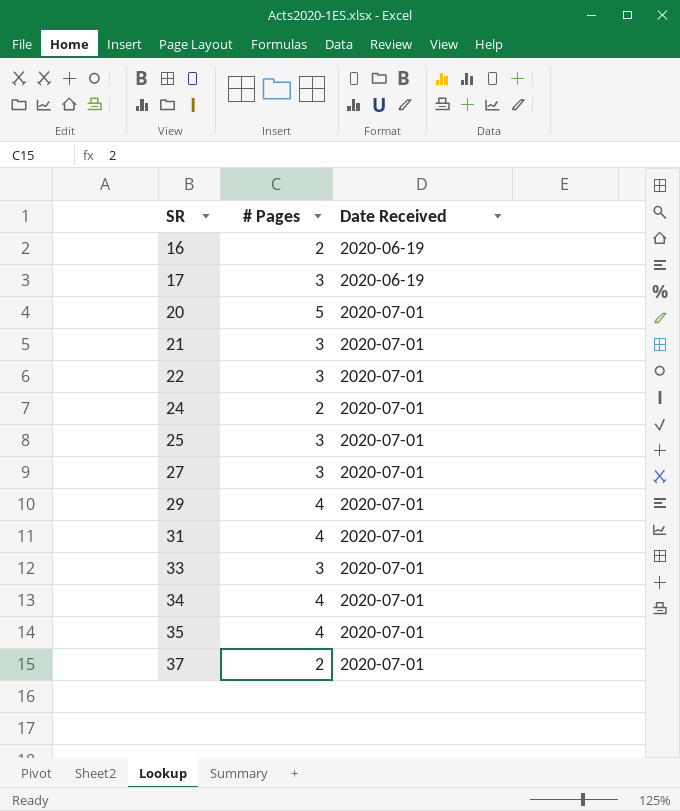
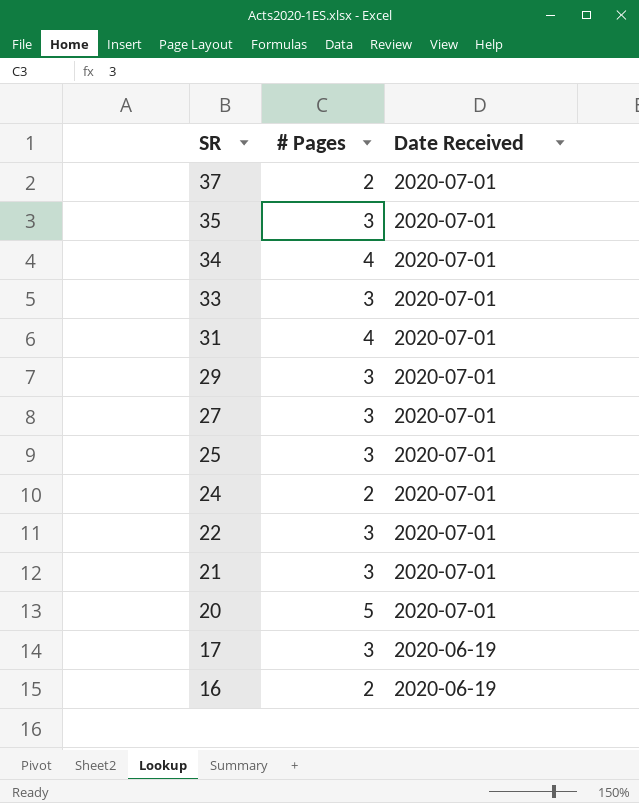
row order: SR ascending -> SR descending
35 | # Pages: 4 -> 3
29 | # Pages: 4 -> 3

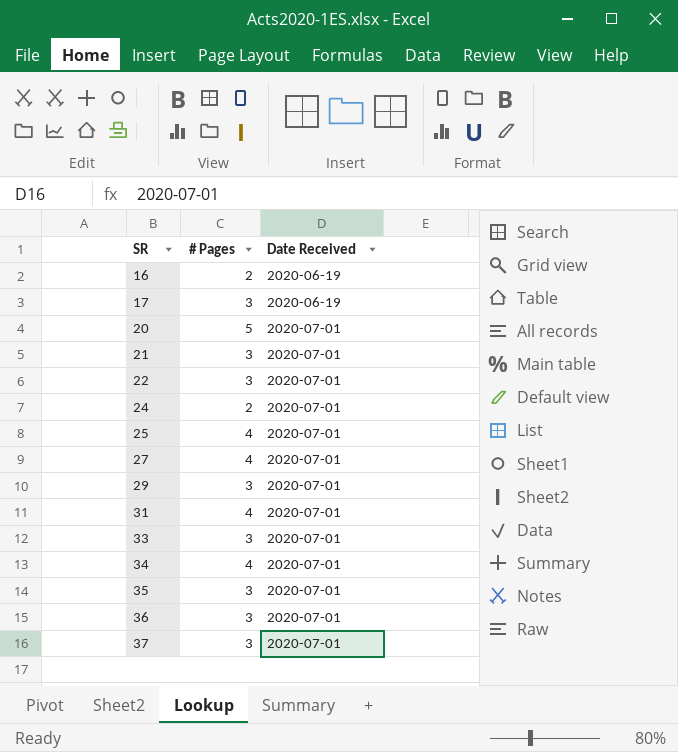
row order: SR descending -> SR ascending
25 | # Pages: 3 -> 4
27 | # Pages: 3 -> 4
row 36: none -> 3 | 2020-07-01
37 | # Pages: 2 -> 3

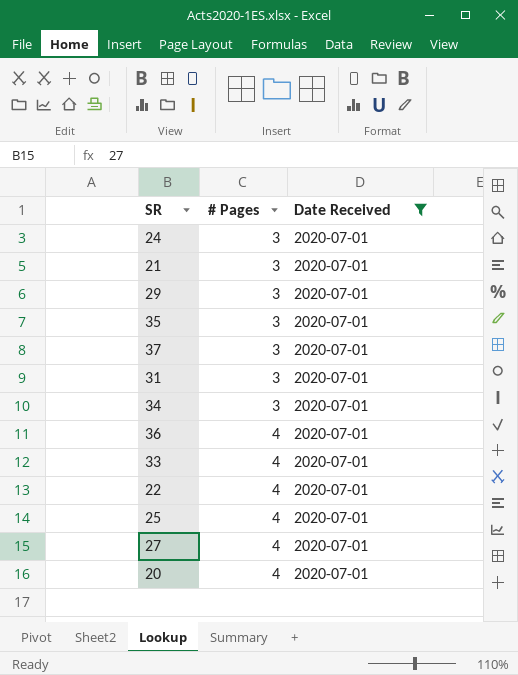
filter: none -> Date Received = 2020-07-01
row order: SR ascending -> # Pages ascending
24 | # Pages: 2 -> 3
31 | # Pages: 4 -> 3
34 | # Pages: 4 -> 3
36 | # Pages: 3 -> 4
33 | # Pages: 3 -> 4
22 | # Pages: 3 -> 4
20 | # Pages: 5 -> 4

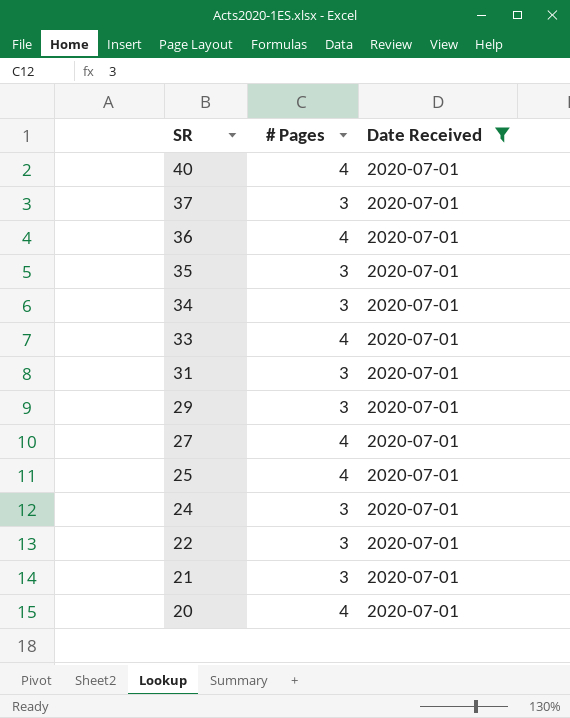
row order: # Pages ascending -> SR descending
row 40: none -> 4 | 2020-07-01
22 | # Pages: 4 -> 3

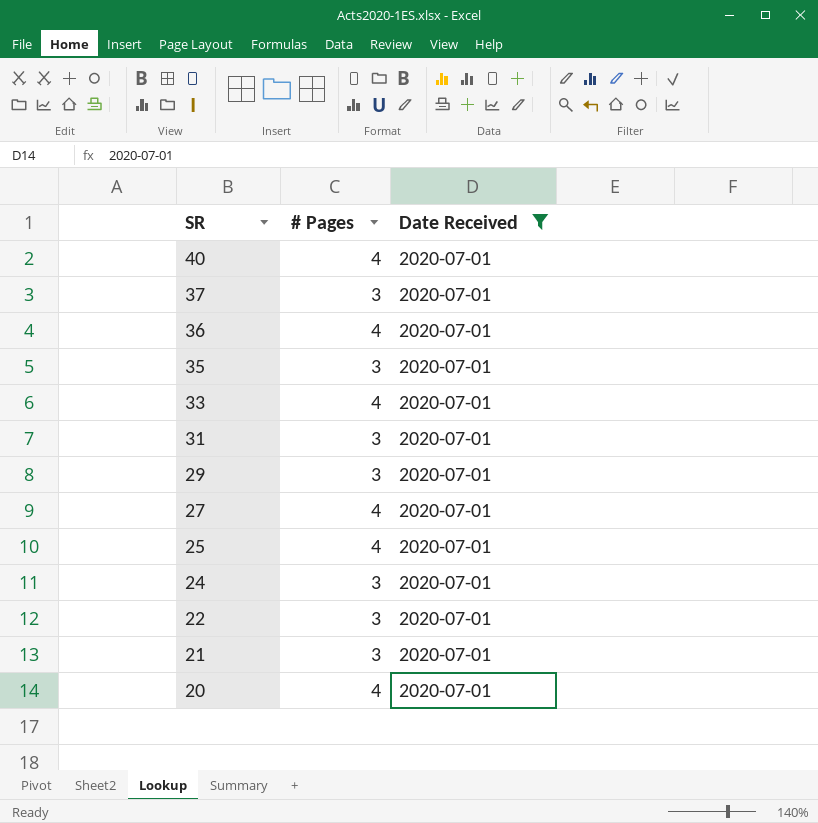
row 34: 3 | 2020-07-01 -> none

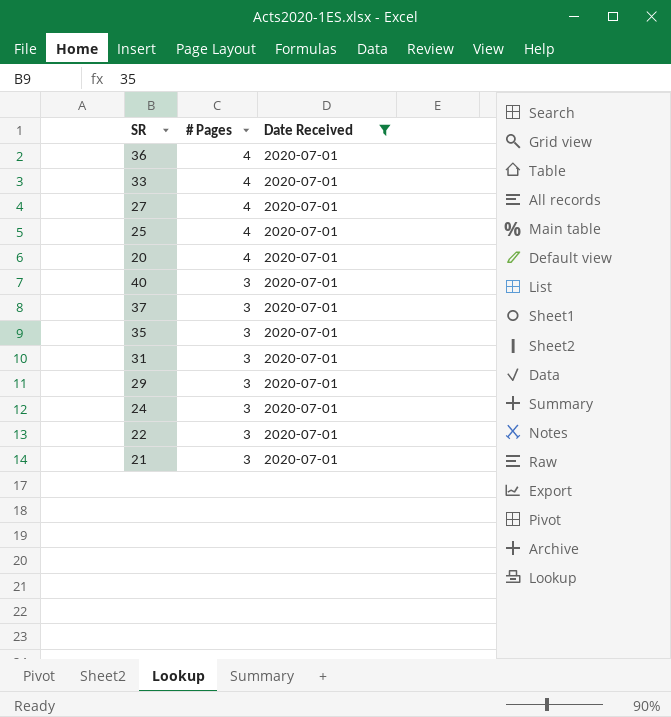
row order: SR descending -> # Pages descending
40 | # Pages: 4 -> 3

